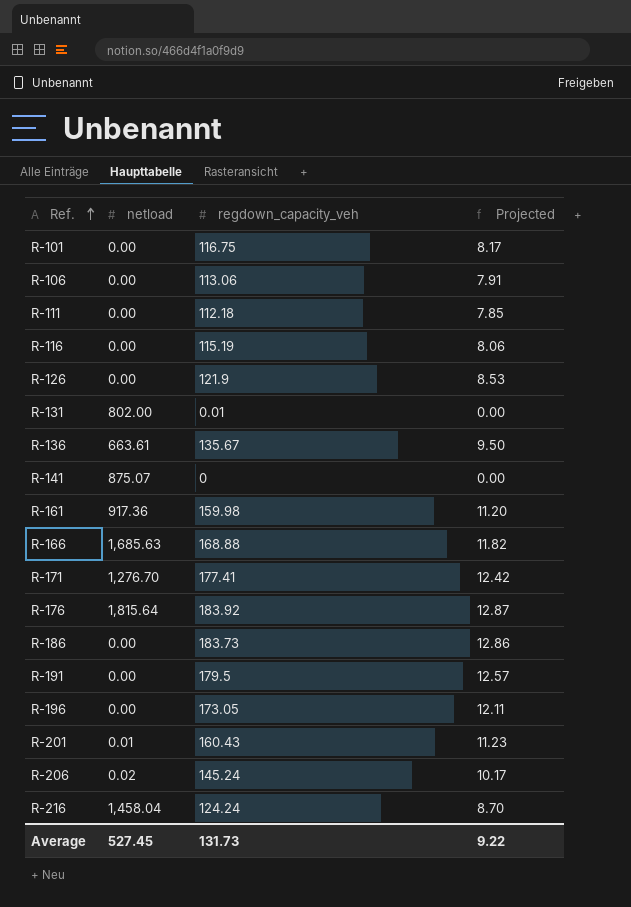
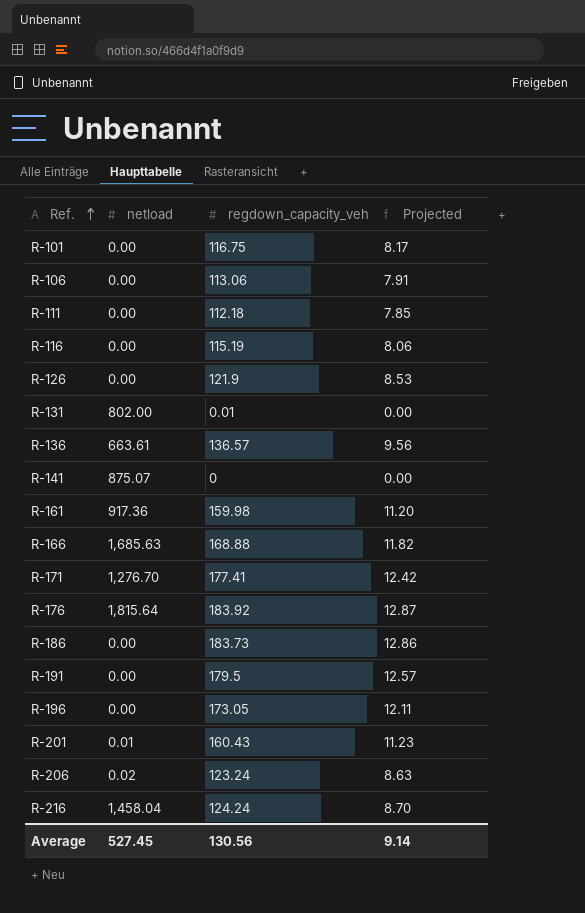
R-136 | regdown_capacity_veh: 135.67 -> 136.57
R-136 | Projected: 9.50 -> 9.56
R-206 | regdown_capacity_veh: 145.24 -> 123.24
R-206 | Projected: 10.17 -> 8.63
Average | regdown_capacity_veh: 131.73 -> 130.56
Average | Projected: 9.22 -> 9.14

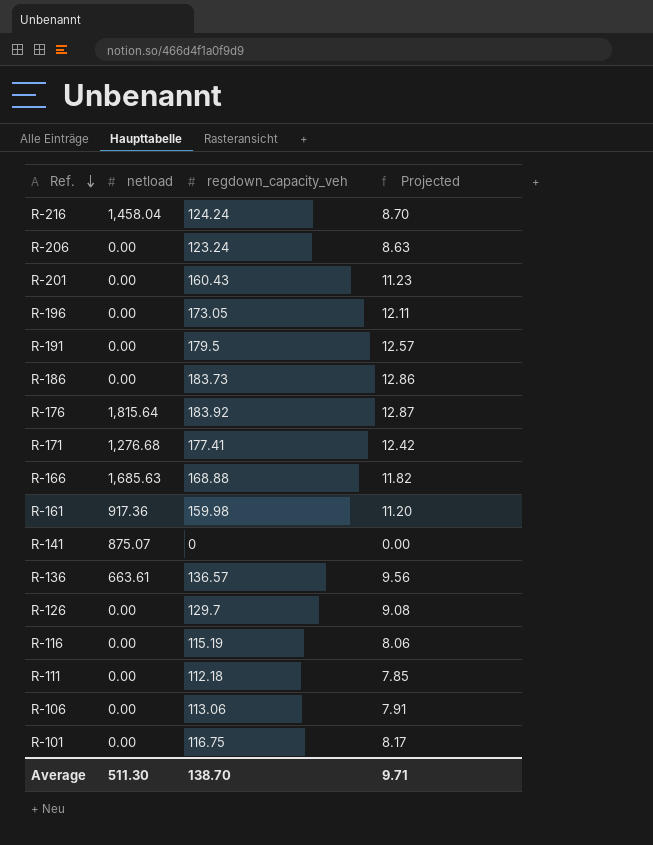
row order: Ref. ascending -> Ref. descending
row R-131: 802.00 | 0.01 | 0.00 -> none
R-206 | netload: 0.02 -> 0.00
R-201 | netload: 0.01 -> 0.00
R-171 | netload: 1,276.70 -> 1,276.68
R-126 | regdown_capacity_veh: 121.9 -> 129.7
R-126 | Projected: 8.53 -> 9.08
Average | netload: 527.45 -> 511.30
Average | regdown_capacity_veh: 130.56 -> 138.70
Average | Projected: 9.14 -> 9.71

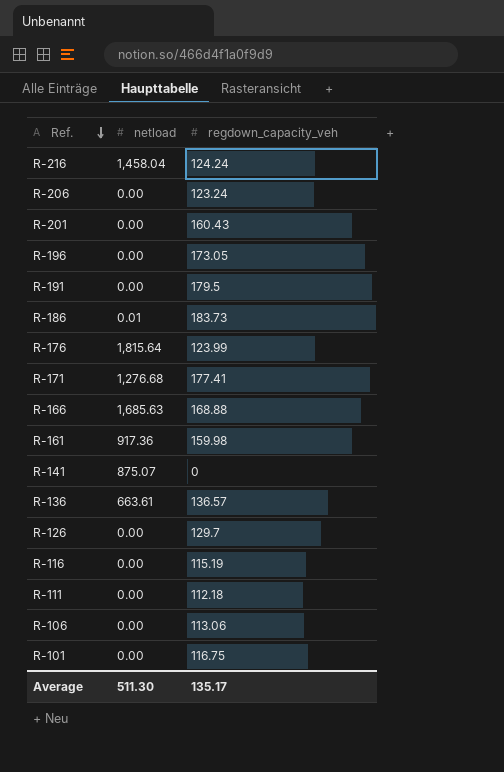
column Projected | formula: [regdown_capacity_veh] * 0.07 -> none
R-186 | netload: 0.00 -> 0.01
R-176 | regdown_capacity_veh: 183.92 -> 123.99
Average | regdown_capacity_veh: 138.70 -> 135.17

